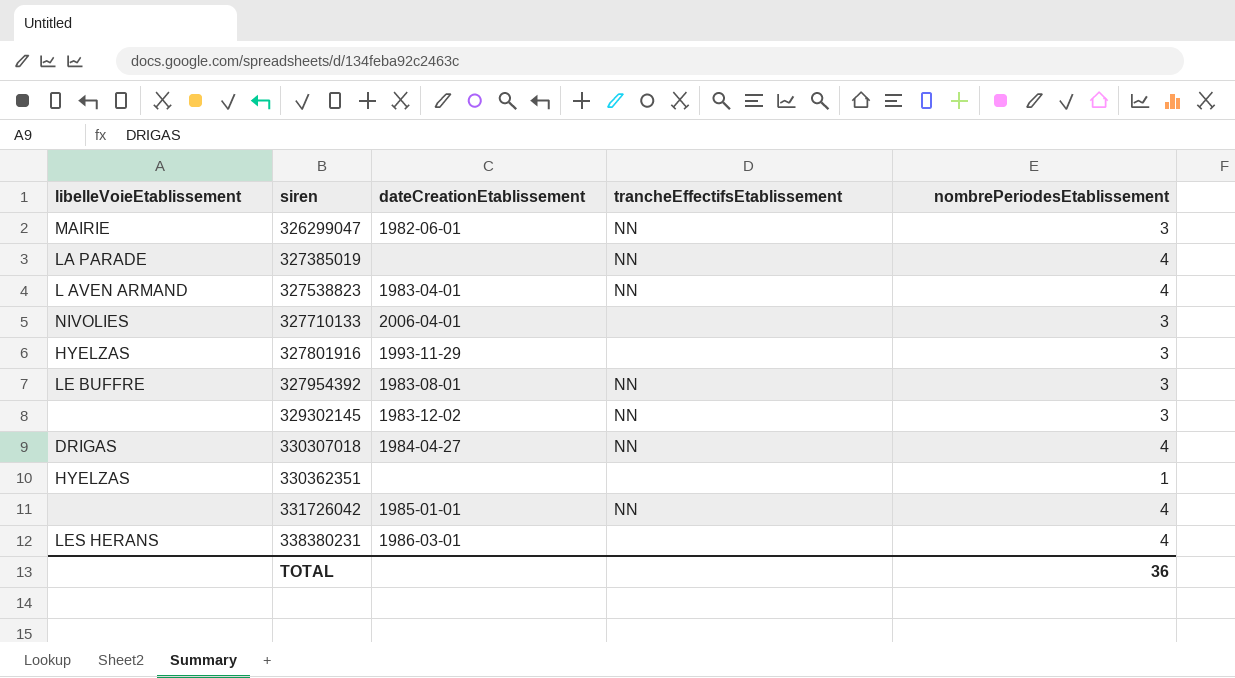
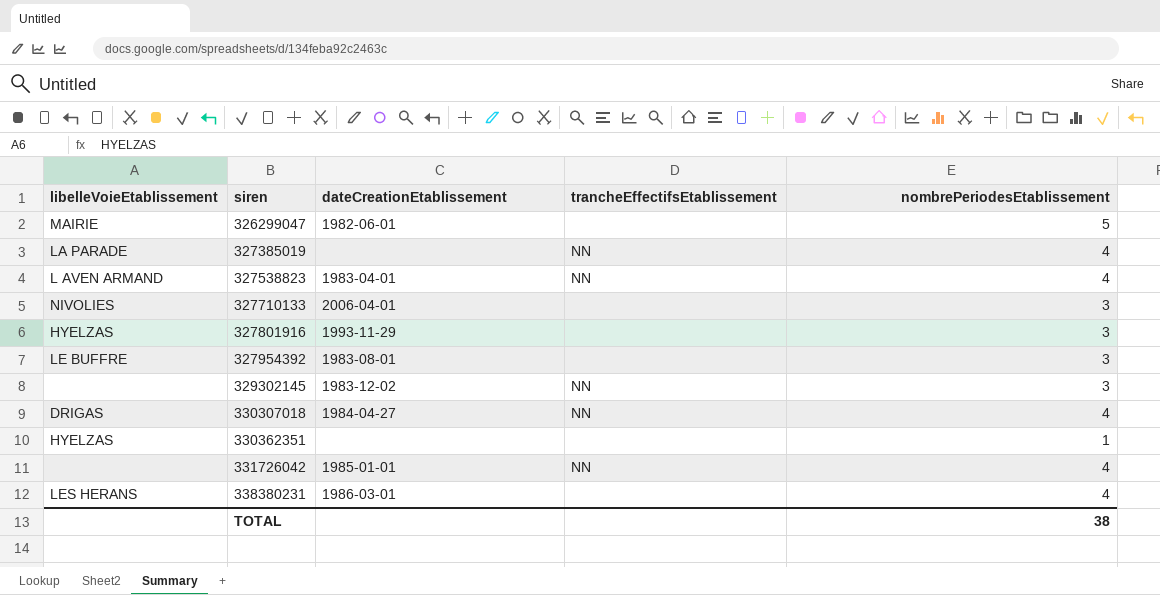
326299047 | trancheEffectifsEtablissement: NN -> none
326299047 | nombrePeriodesEtablissement: 3 -> 5
327954392 | trancheEffectifsEtablissement: NN -> none
TOTAL | nombrePeriodesEtablissement: 36 -> 38

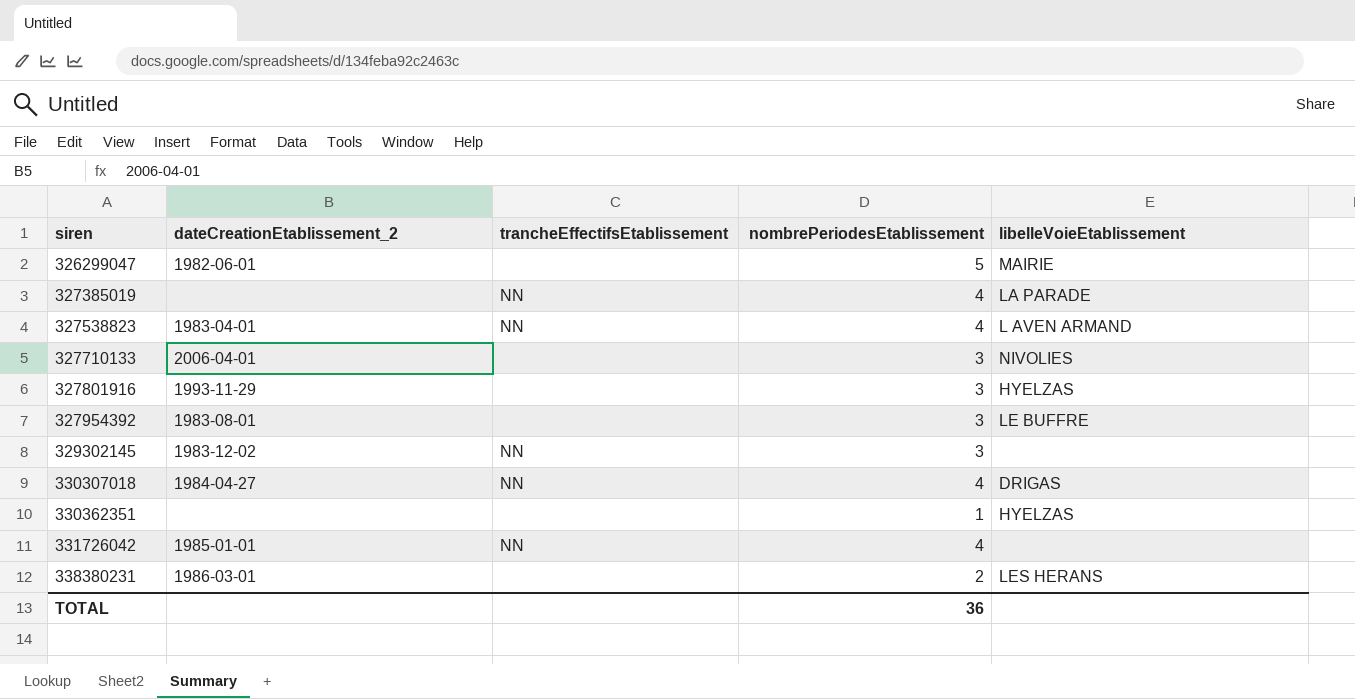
column name: dateCreationEtablissement -> dateCreationEtablissement_2
column libelleVoieEtablissement | position: 1 -> 5
338380231 | nombrePeriodesEtablissement: 4 -> 2
TOTAL | nombrePeriodesEtablissement: 38 -> 36

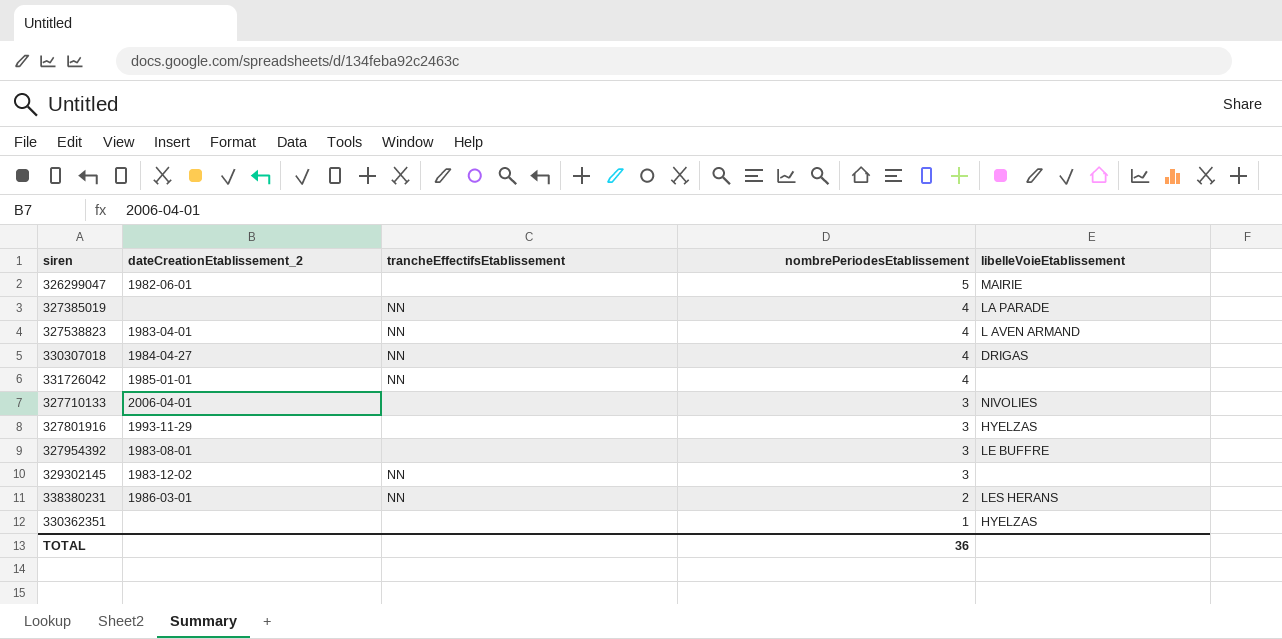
row order: siren ascending -> nombrePeriodesEtablissement descending
338380231 | trancheEffectifsEtablissement: none -> NN

